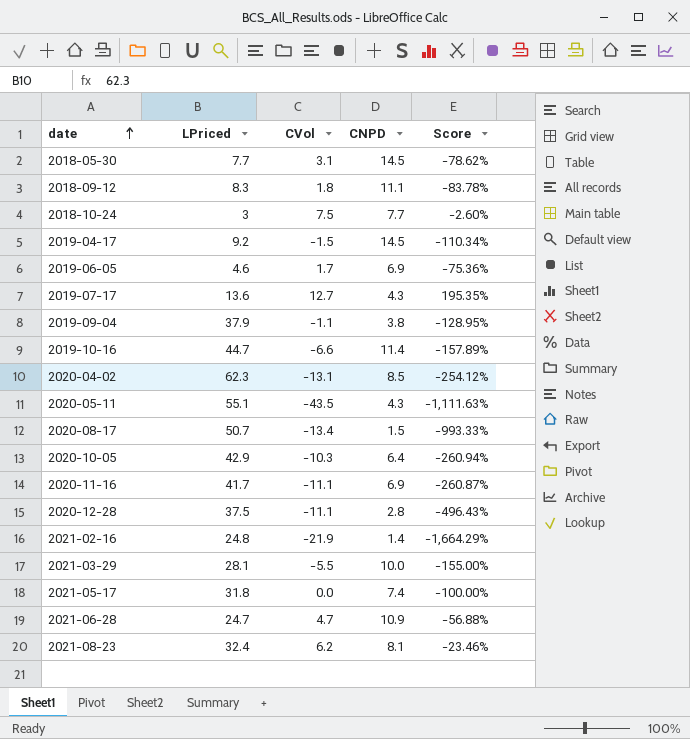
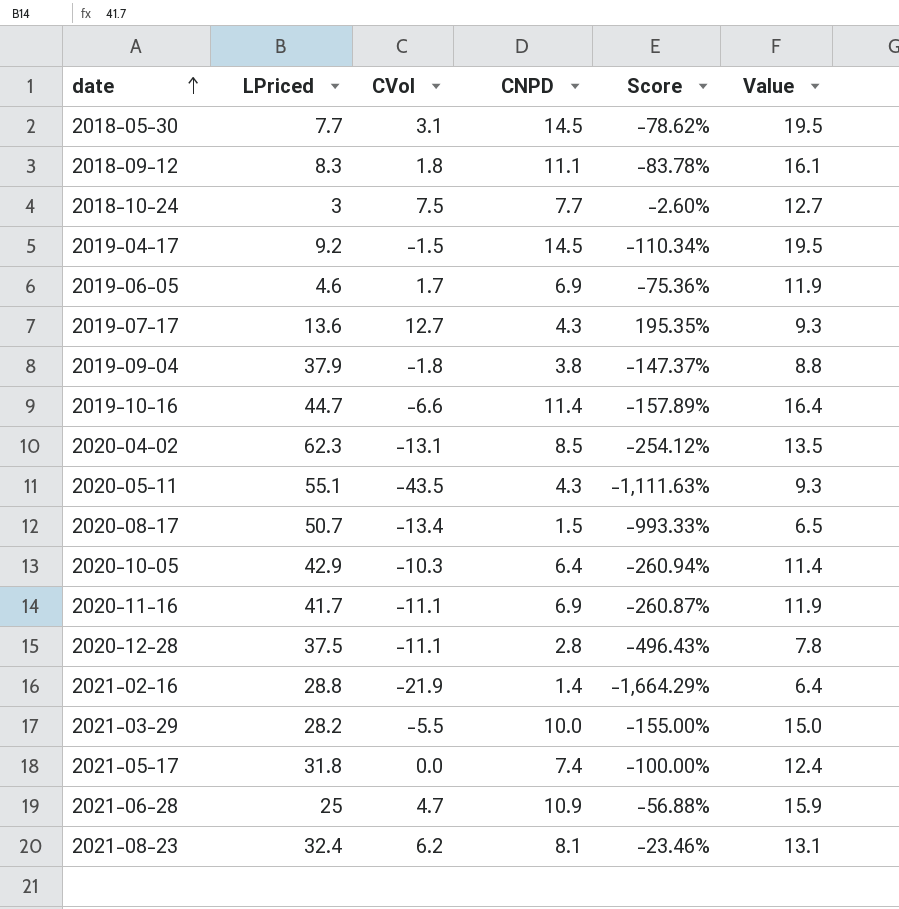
column Value | formula: none -> [CNPD] + 5
2019-09-04 | CVol: -1.1 -> -1.8
2019-09-04 | Score: -128.95% -> -147.37%
2021-02-16 | LPriced: 24.8 -> 28.8
2021-03-29 | LPriced: 28.1 -> 28.2
2021-06-28 | LPriced: 24.7 -> 25

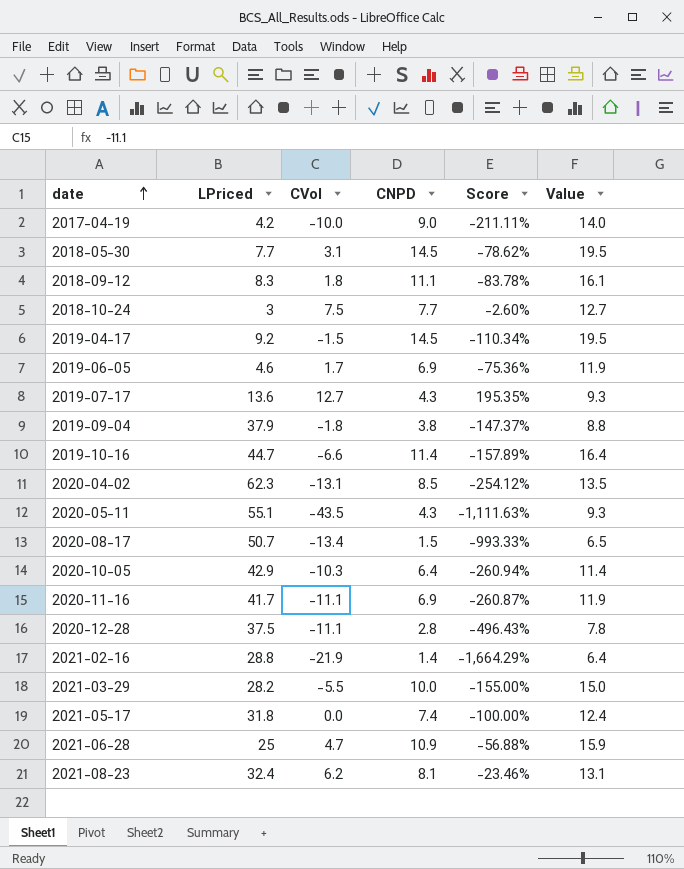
row 2017-04-19: none -> 4.2 | -10.0 | 9.0 | -211.11% | 14.0

